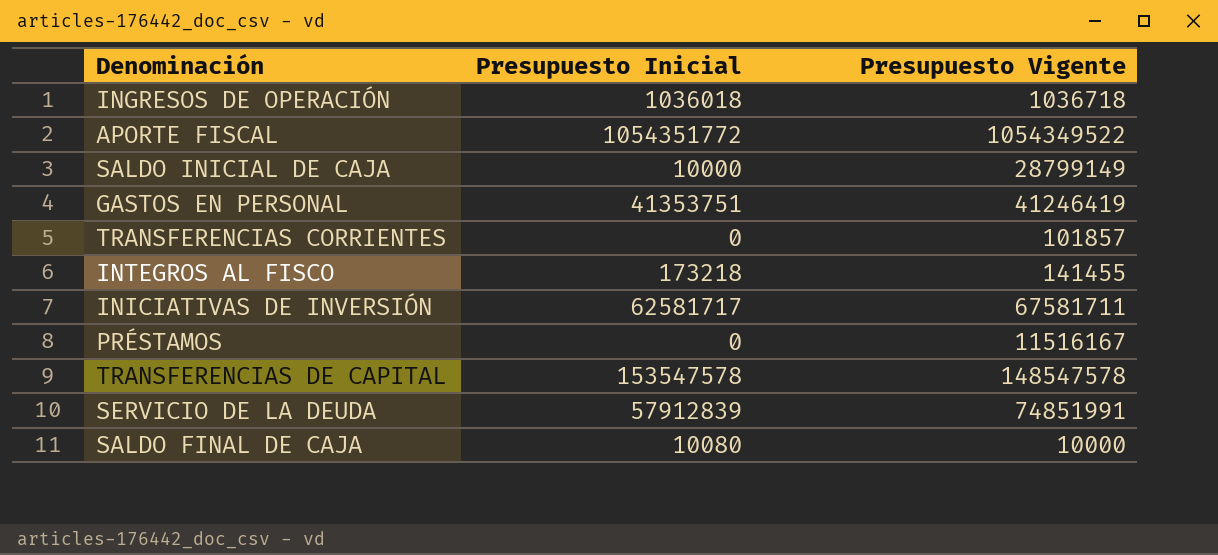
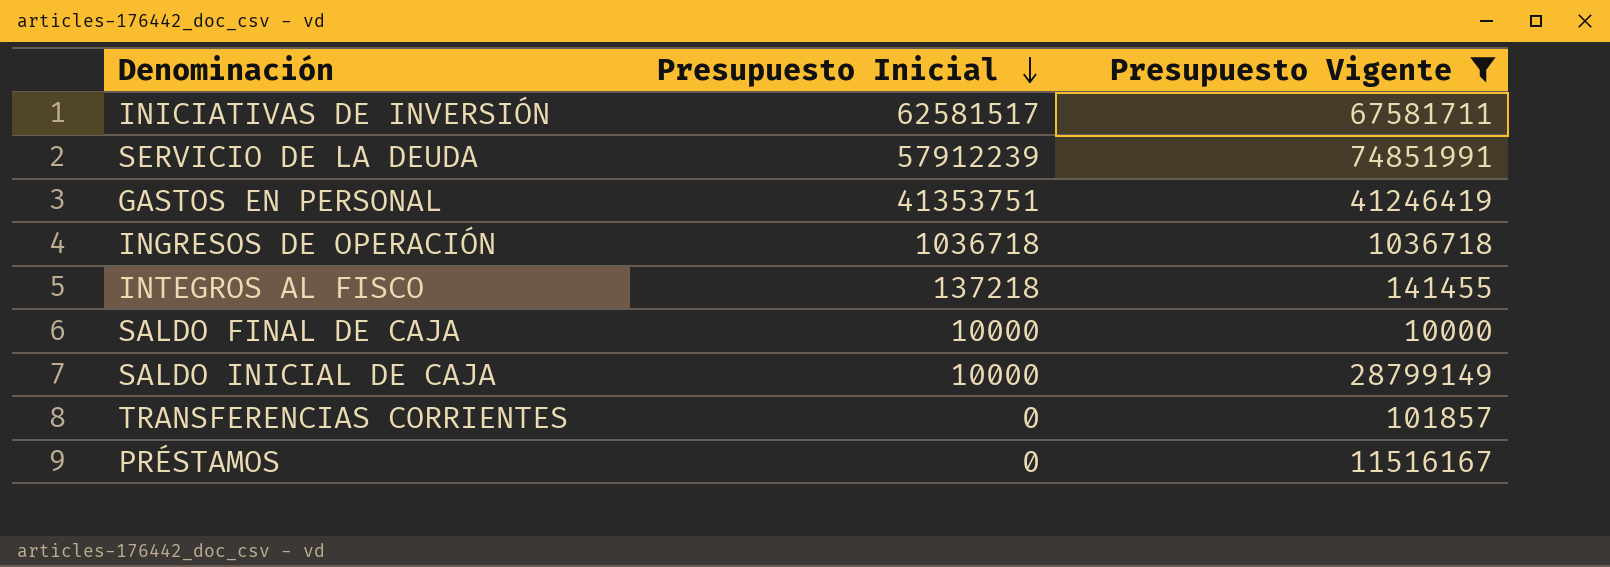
filter: none -> Presupuesto Vigente <= 74851991
row order: none -> Presupuesto Inicial descending
INICIATIVAS DE INVERSIÓN | Presupuesto Inicial: 62581717 -> 62581517
SERVICIO DE LA DEUDA | Presupuesto Inicial: 57912839 -> 57912239
INGRESOS DE OPERACIÓN | Presupuesto Inicial: 1036018 -> 1036718
INTEGROS AL FISCO | Presupuesto Inicial: 173218 -> 137218
SALDO FINAL DE CAJA | Presupuesto Inicial: 10080 -> 10000

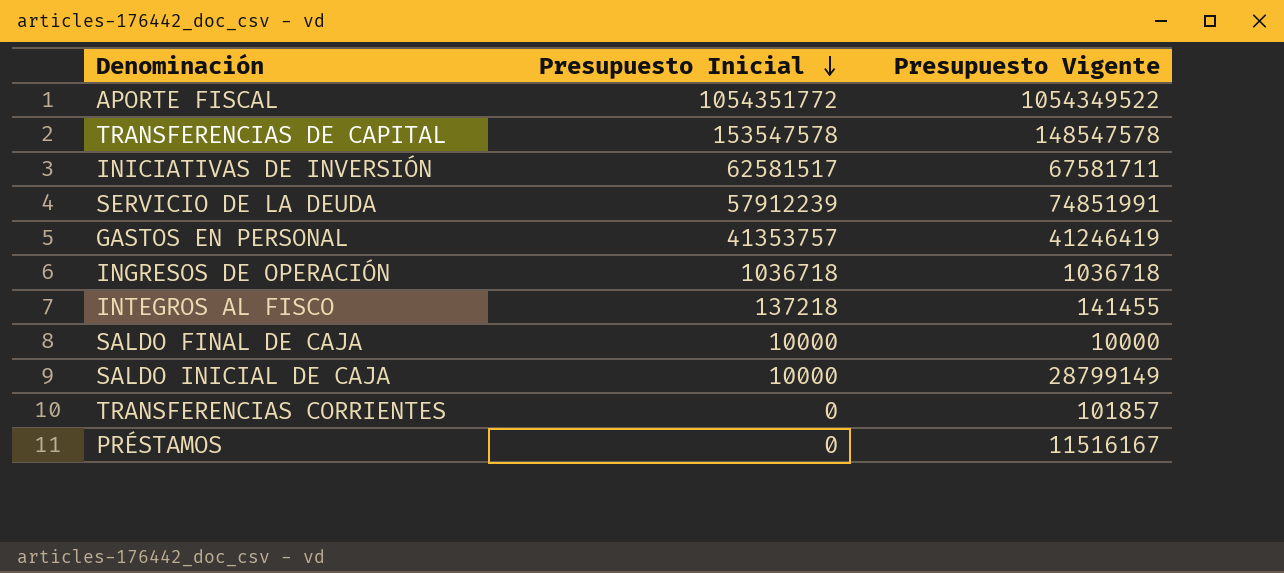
filter: Presupuesto Vigente <= 74851991 -> none
GASTOS EN PERSONAL | Presupuesto Inicial: 41353751 -> 41353757

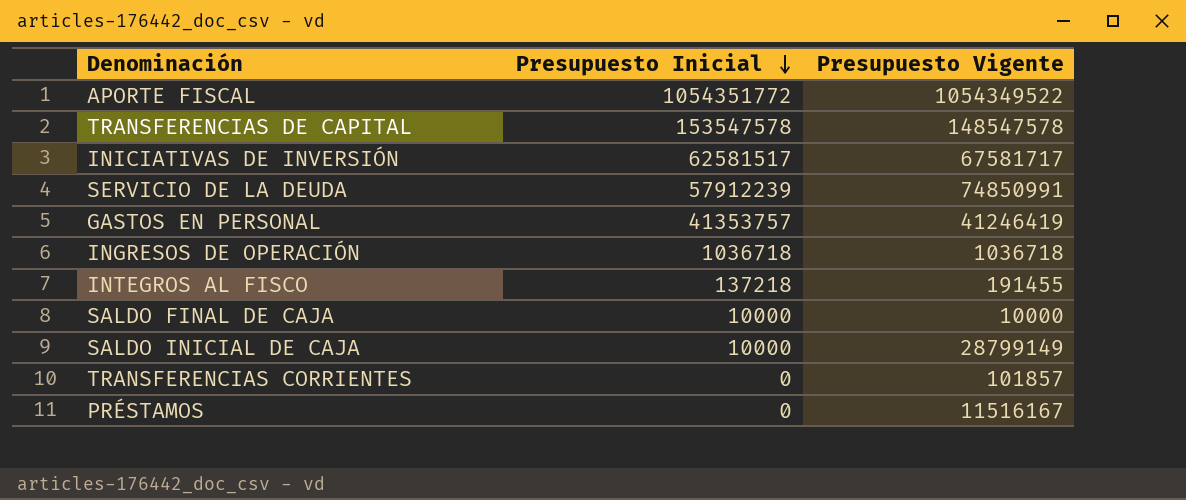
INICIATIVAS DE INVERSIÓN | Presupuesto Vigente: 67581711 -> 67581717
SERVICIO DE LA DEUDA | Presupuesto Vigente: 74851991 -> 74850991
INTEGROS AL FISCO | Presupuesto Vigente: 141455 -> 191455

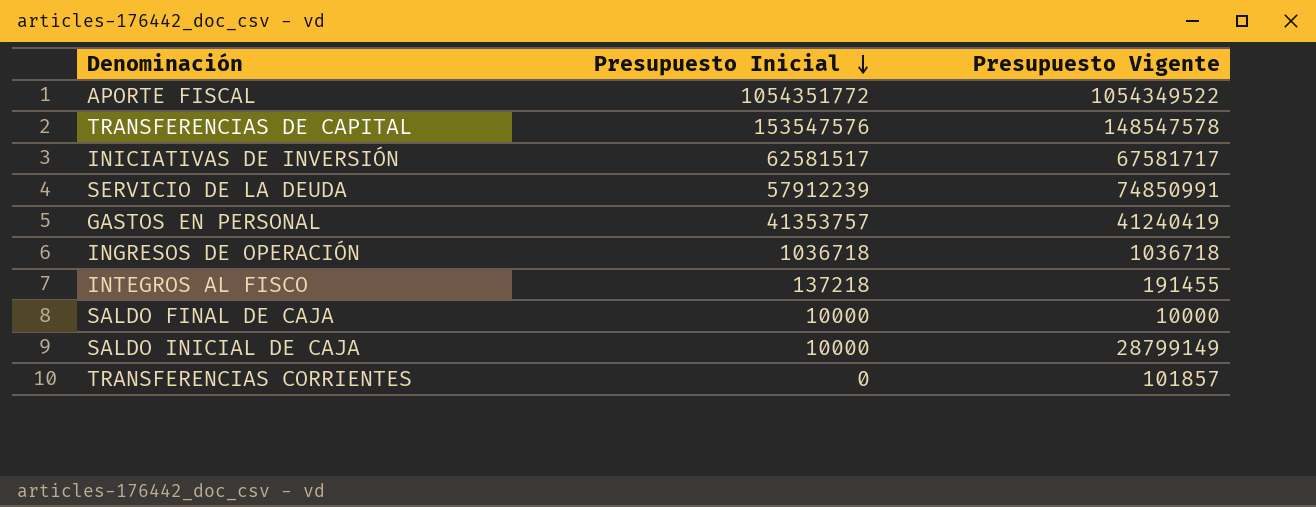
row PRÉSTAMOS: 0 | 11516167 -> none
TRANSFERENCIAS DE CAPITAL | Presupuesto Inicial: 153547578 -> 153547576
GASTOS EN PERSONAL | Presupuesto Vigente: 41246419 -> 41240419

